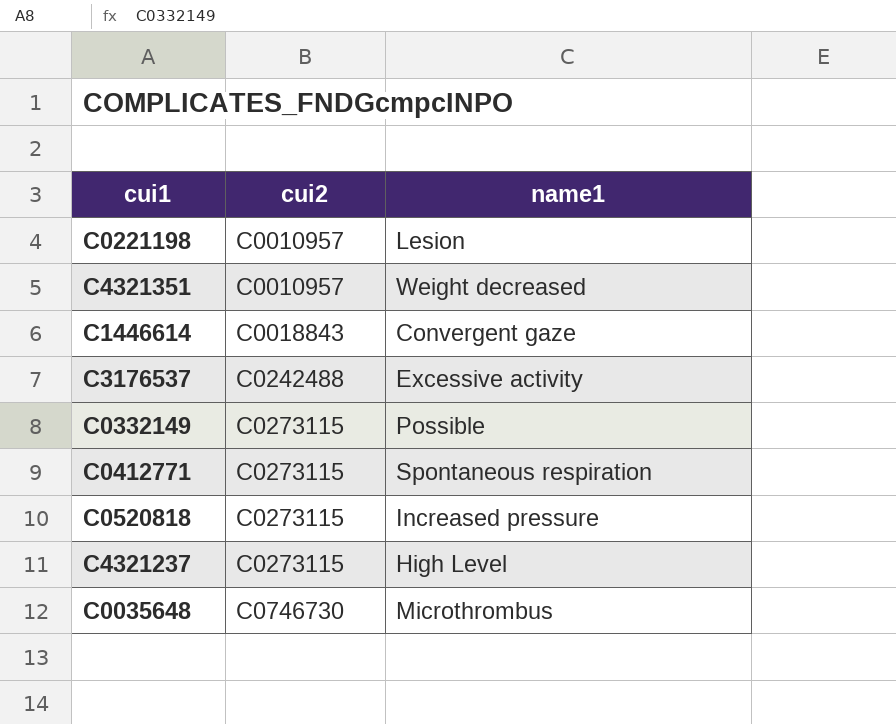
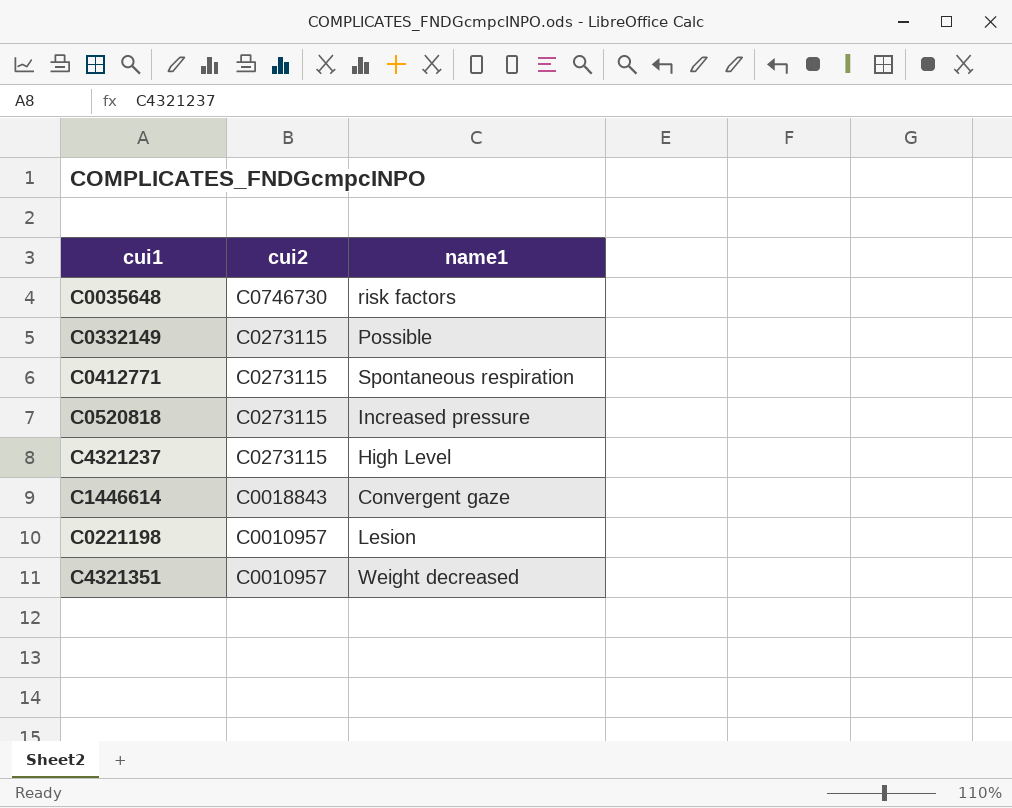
row order: cui2 ascending -> cui2 descending
row C3176537: C0242488 | Excessive activity -> none
C0035648 | name1: Microthrombus -> risk factors

